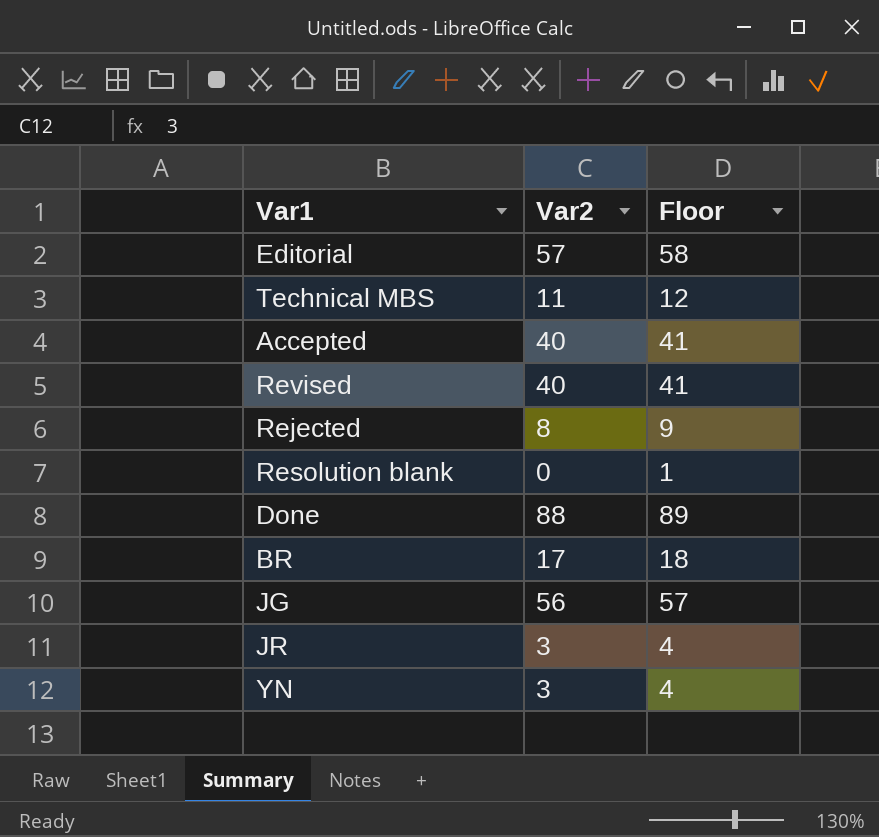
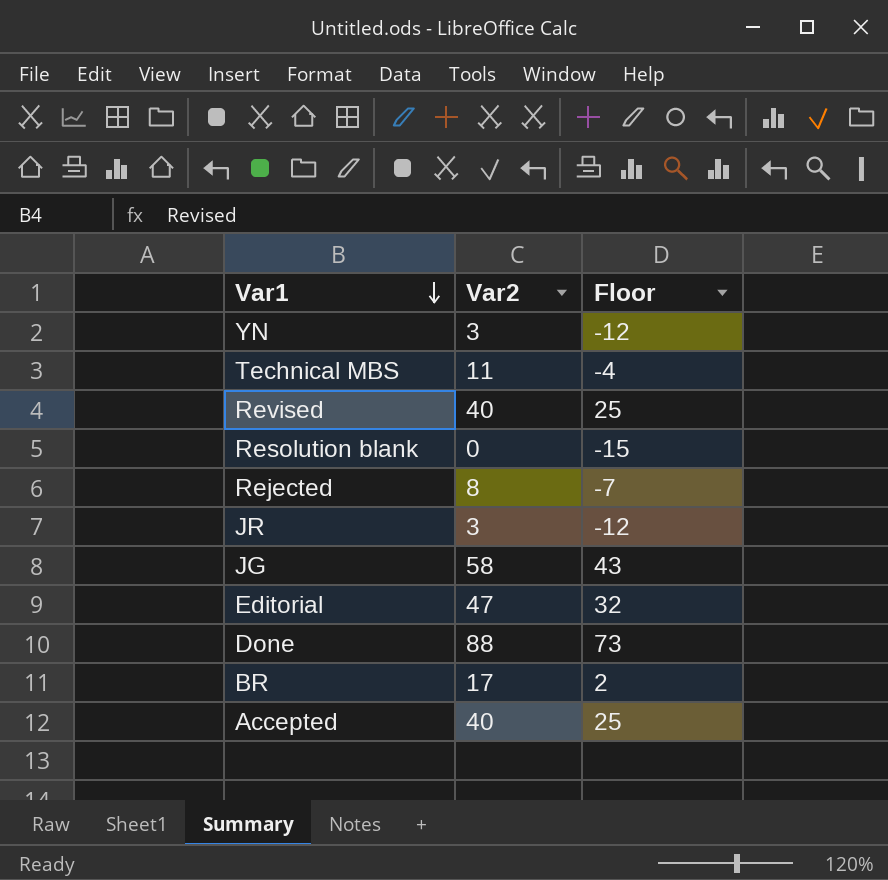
row order: none -> Var1 descending
column Floor | formula: [Var2] + 1 -> [Var2] - 15
JG | Var2: 56 -> 58
Editorial | Var2: 57 -> 47

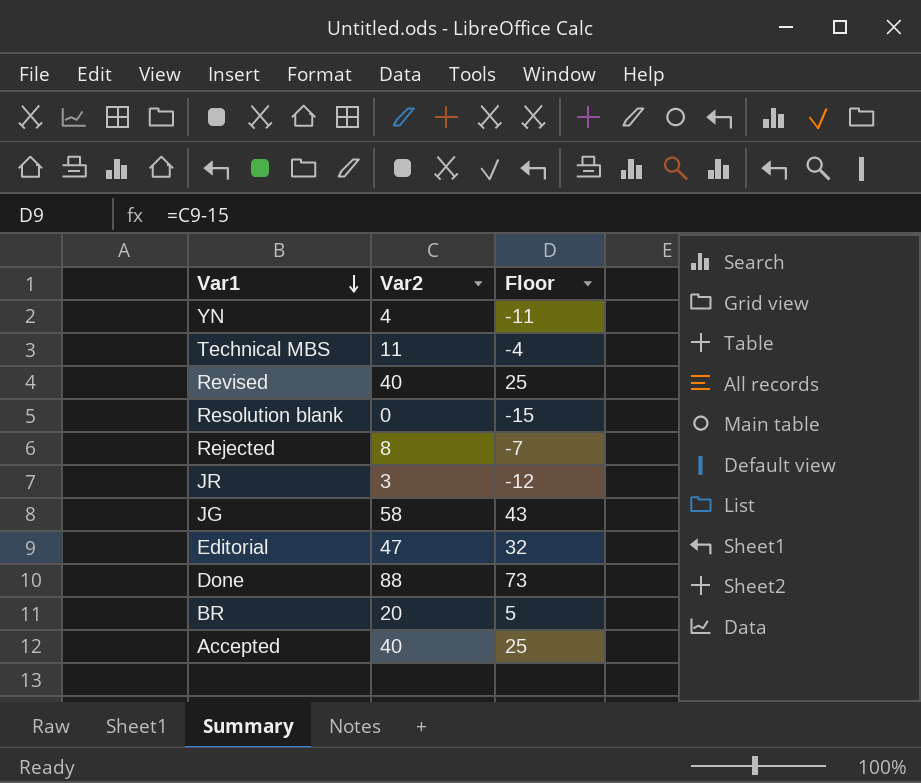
YN | Var2: 3 -> 4
YN | Floor: -12 -> -11
BR | Var2: 17 -> 20
BR | Floor: 2 -> 5

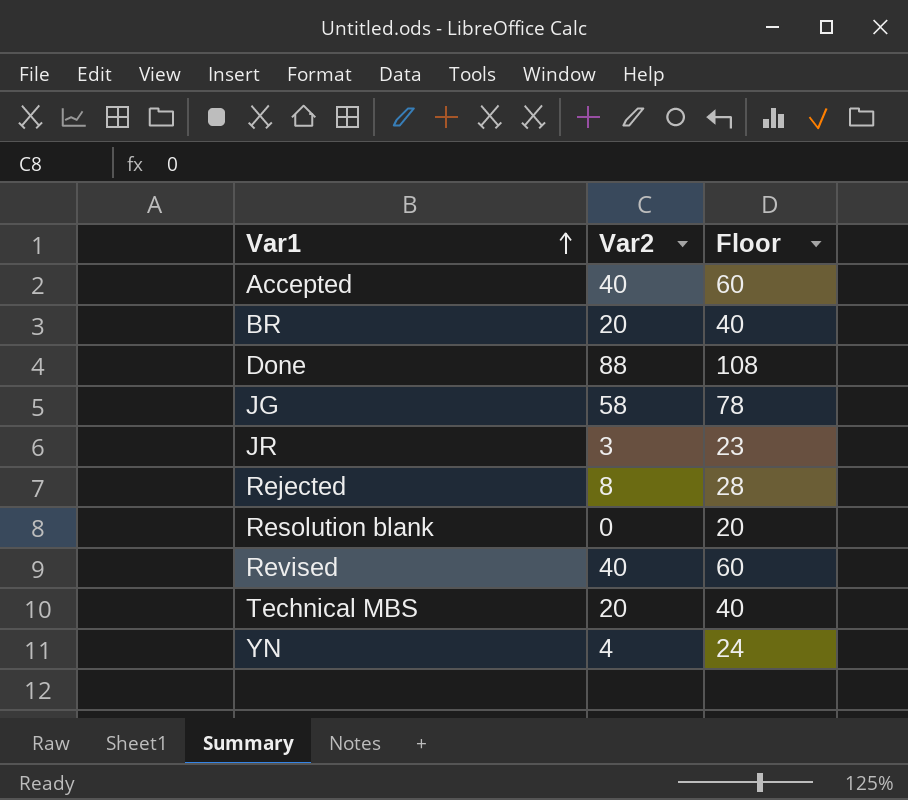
row order: Var1 descending -> Var1 ascending
column Floor | formula: [Var2] - 15 -> [Var2] + 20
row Editorial: 47 | 32 -> none
Technical MBS | Var2: 11 -> 20

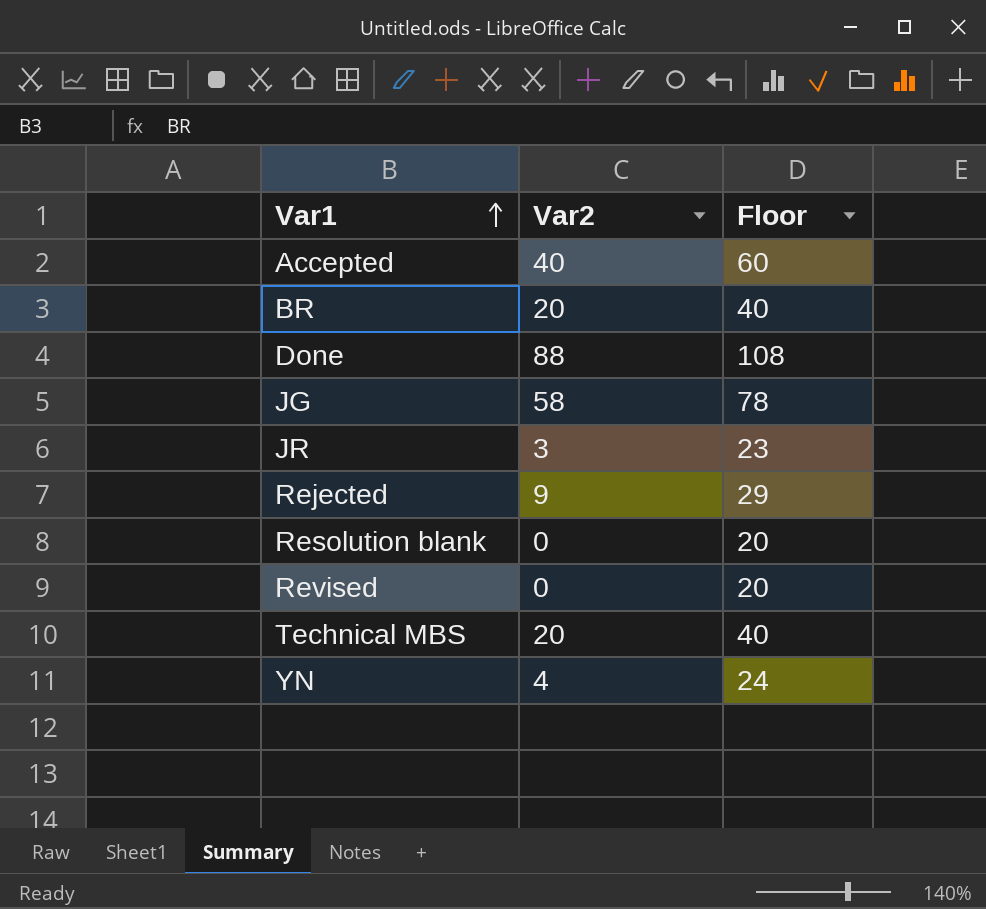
Rejected | Var2: 8 -> 9
Rejected | Floor: 28 -> 29
Revised | Var2: 40 -> 0
Revised | Floor: 60 -> 20

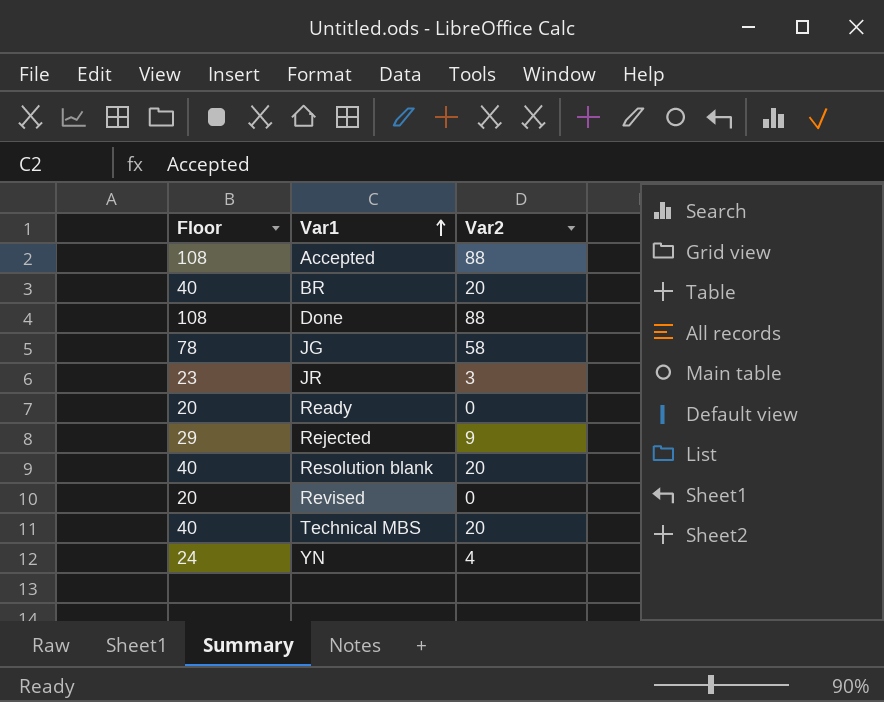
column Floor | position: 3 -> 1
Accepted | Floor: 60 -> 108
Accepted | Var2: 40 -> 88
row Ready: none -> 20 | 0
Resolution blank | Floor: 20 -> 40
Resolution blank | Var2: 0 -> 20

